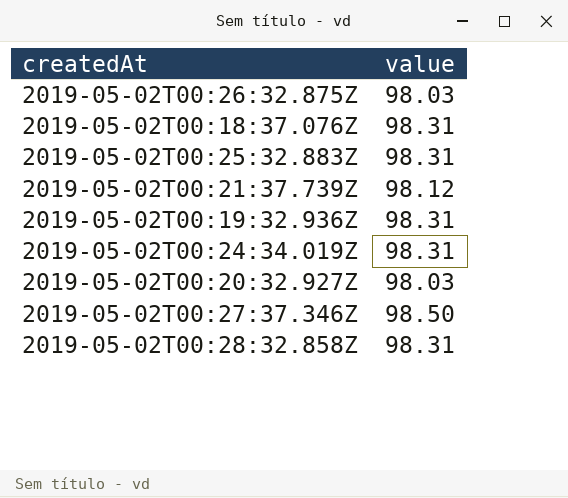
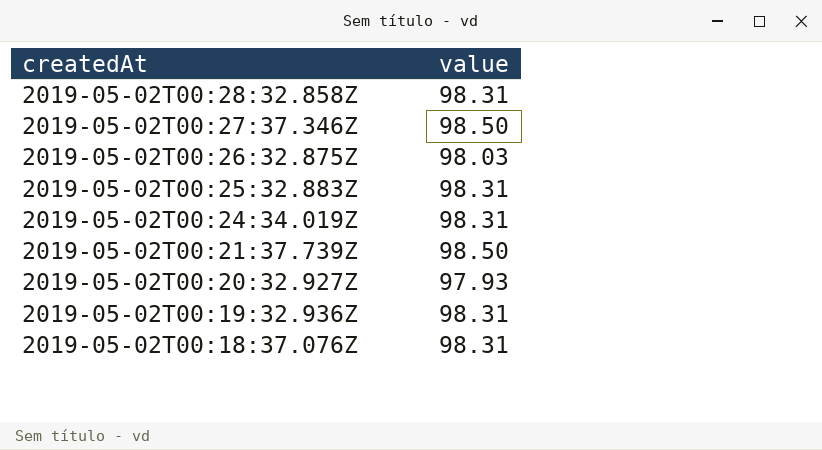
row order: none -> createdAt descending
2019-05-02T00:21:37.739Z | value: 98.12 -> 98.50
2019-05-02T00:20:32.927Z | value: 98.03 -> 97.93

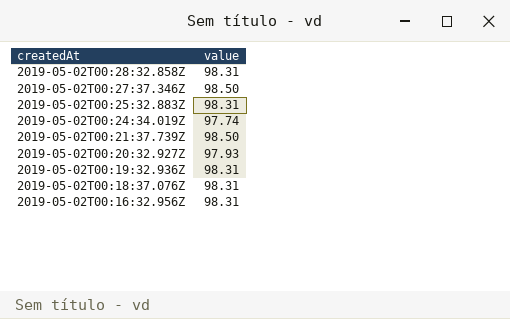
row 2019-05-02T00:26:32.875Z: 98.03 -> none
2019-05-02T00:24:34.019Z | value: 98.31 -> 97.74
row 2019-05-02T00:16:32.956Z: none -> 98.31

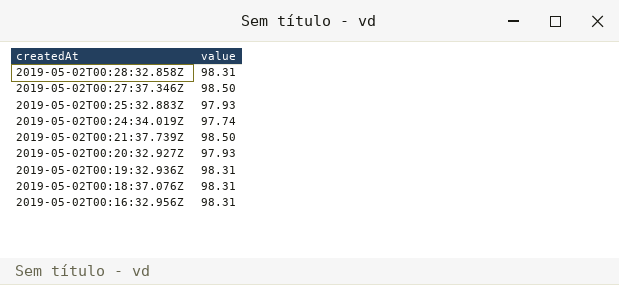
2019-05-02T00:25:32.883Z | value: 98.31 -> 97.93

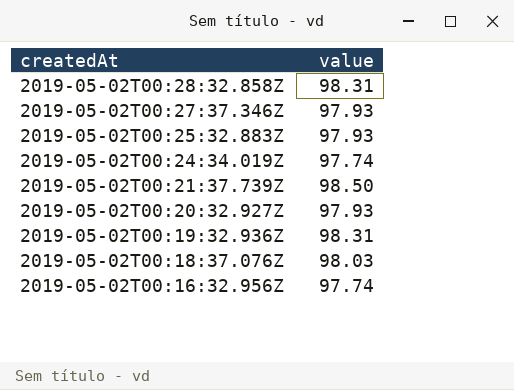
2019-05-02T00:27:37.346Z | value: 98.50 -> 97.93
2019-05-02T00:18:37.076Z | value: 98.31 -> 98.03
2019-05-02T00:16:32.956Z | value: 98.31 -> 97.74

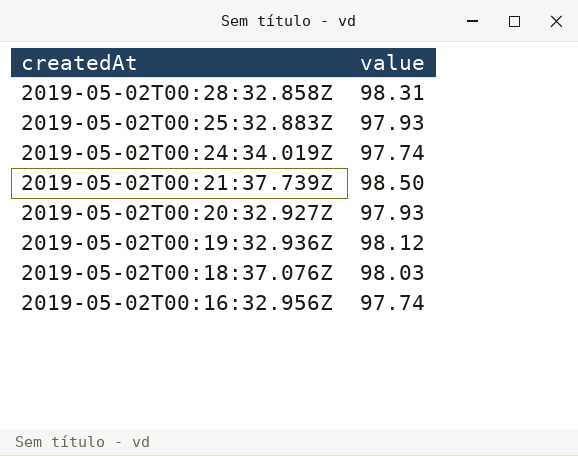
row 2019-05-02T00:27:37.346Z: 97.93 -> none
2019-05-02T00:19:32.936Z | value: 98.31 -> 98.12

